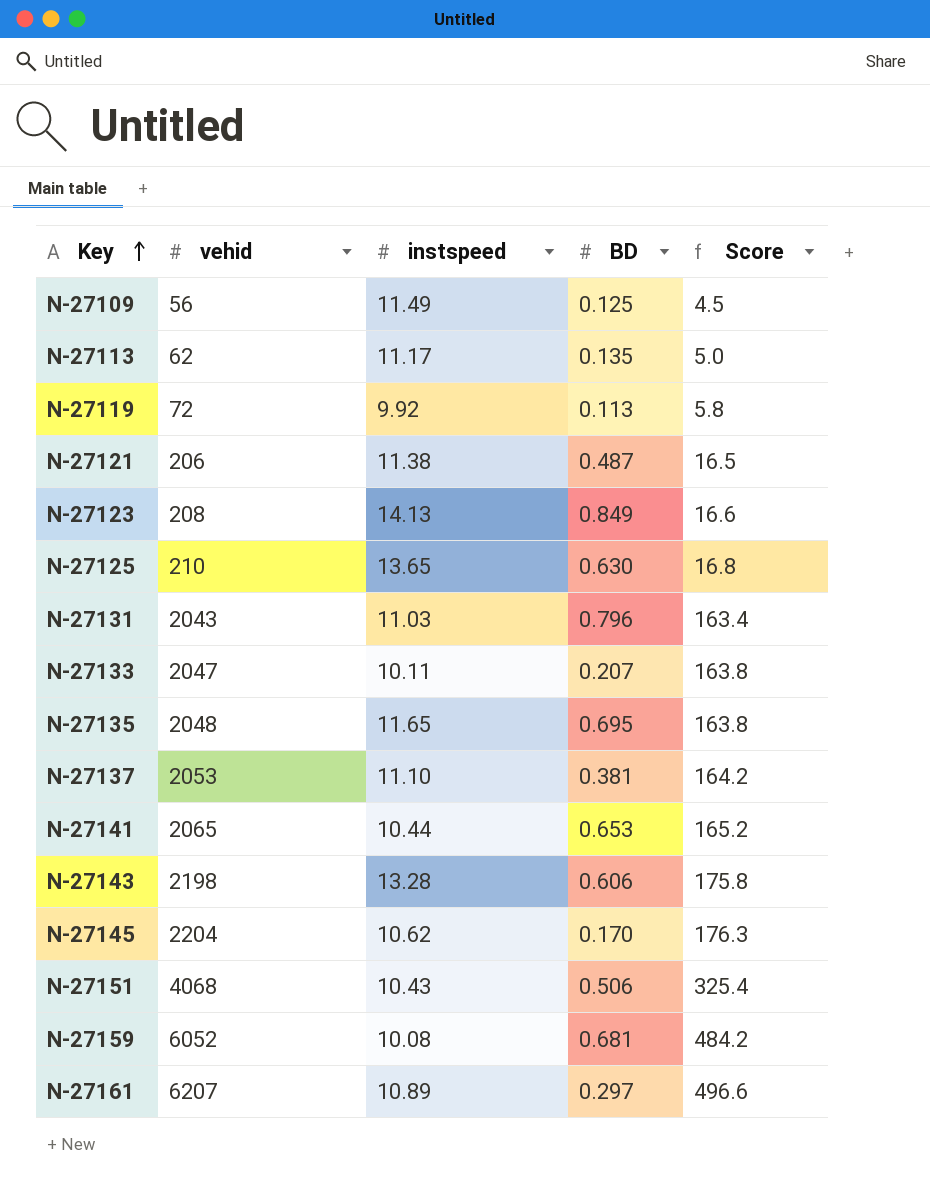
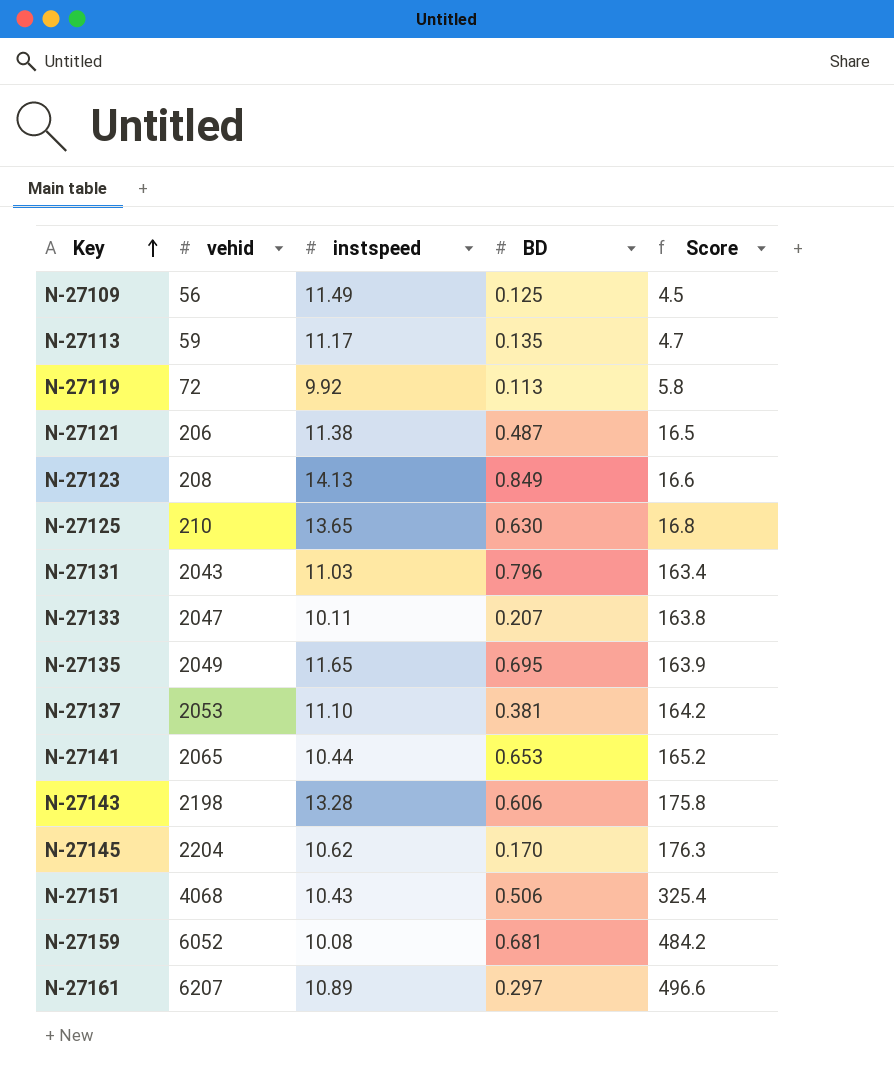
N-27113 | vehid: 62 -> 59
N-27113 | Score: 5.0 -> 4.7
N-27135 | vehid: 2048 -> 2049
N-27135 | Score: 163.8 -> 163.9

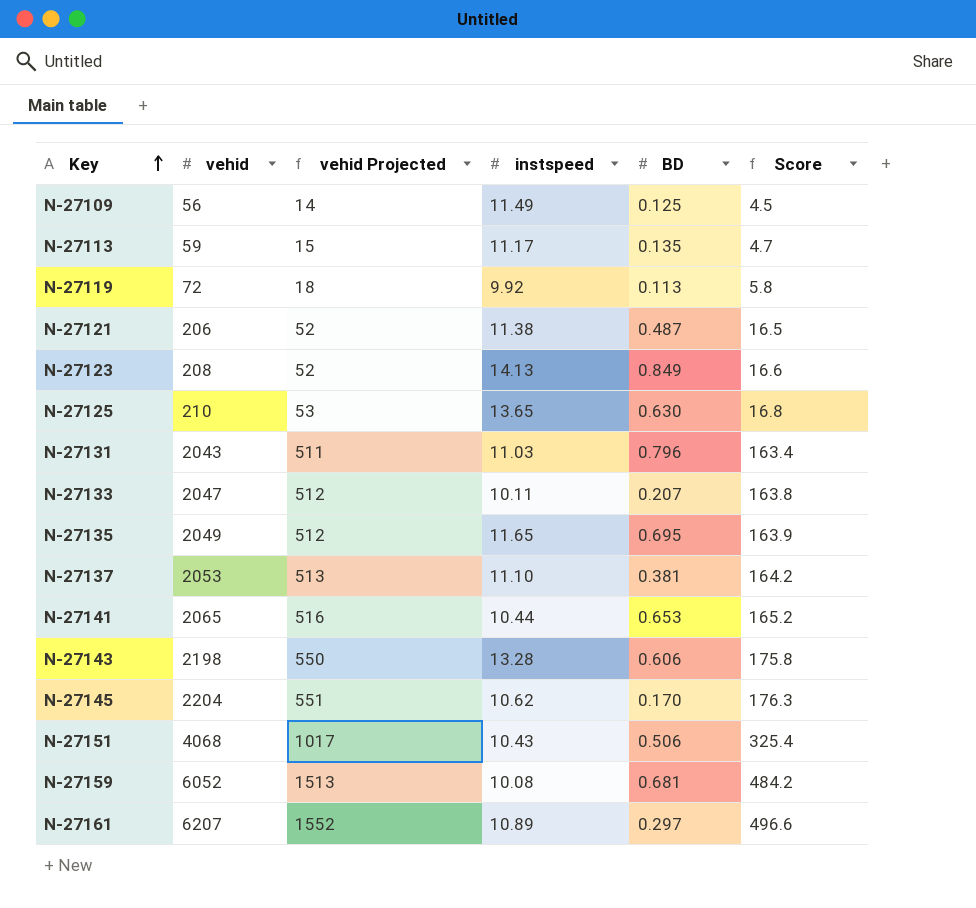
column vehid Projected | formula: none -> [vehid] * 0.25

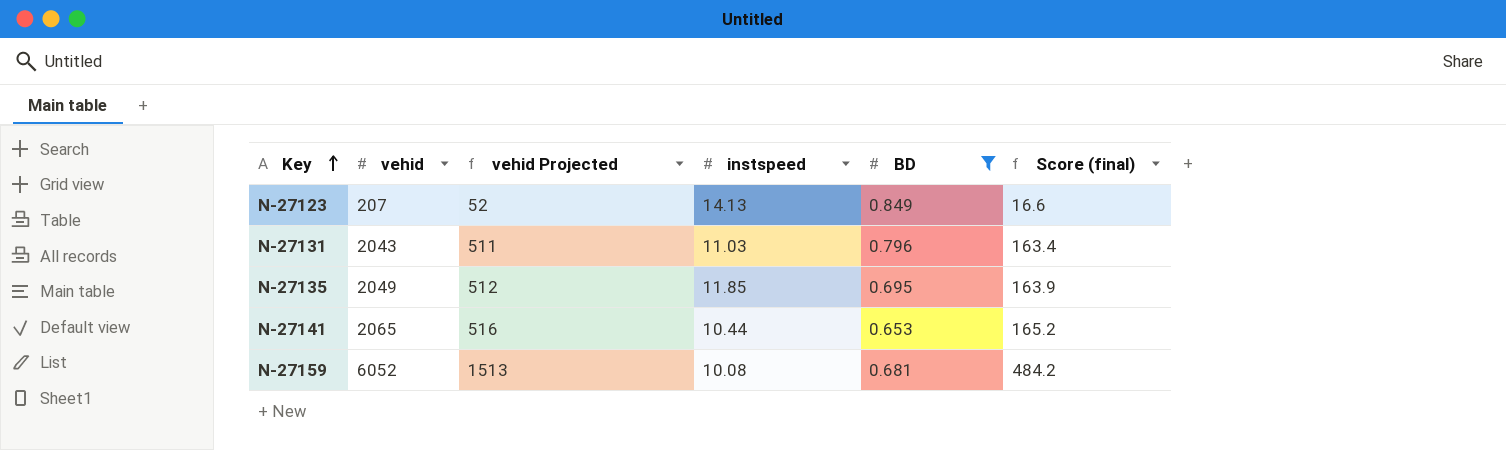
filter: none -> BD >= 0.653
column name: Score -> Score (final)
N-27123 | vehid: 208 -> 207
N-27135 | instspeed: 11.65 -> 11.85

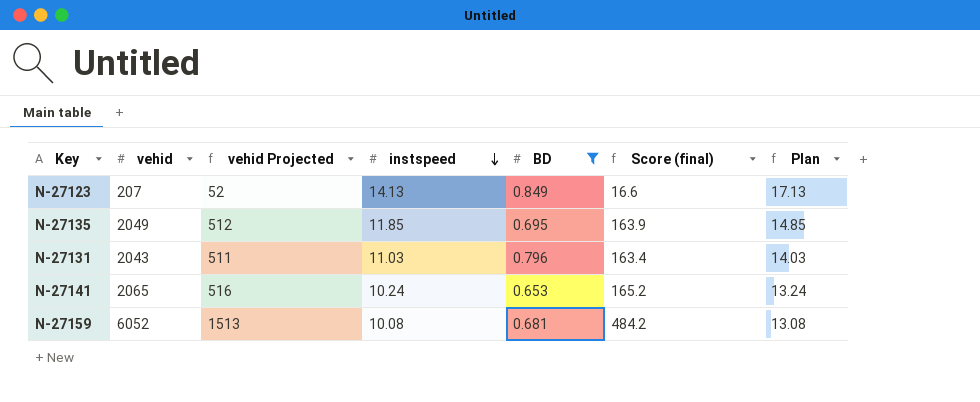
row order: Key ascending -> instspeed descending
column Plan | formula: none -> [instspeed] + 3
N-27141 | instspeed: 10.44 -> 10.24

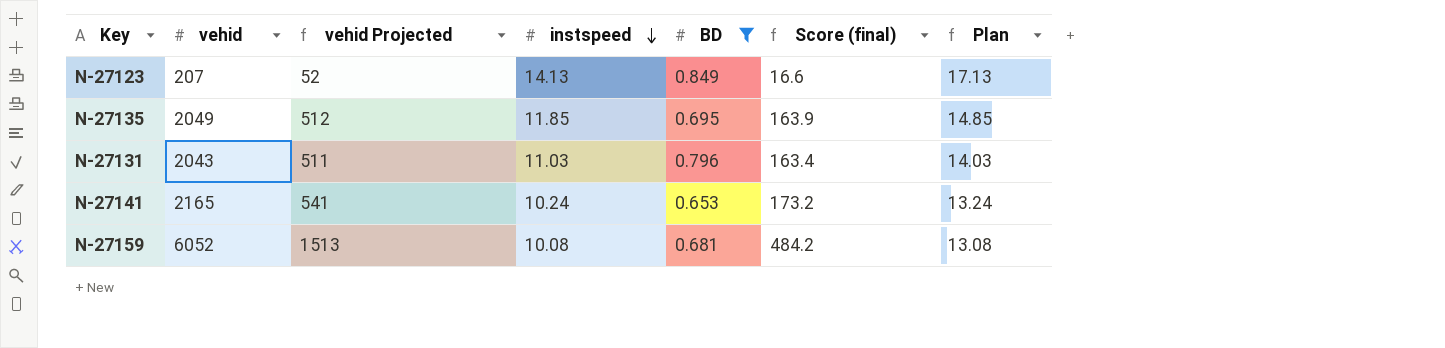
N-27141 | vehid: 2065 -> 2165
N-27141 | vehid Projected: 516 -> 541
N-27141 | Score (final): 165.2 -> 173.2

